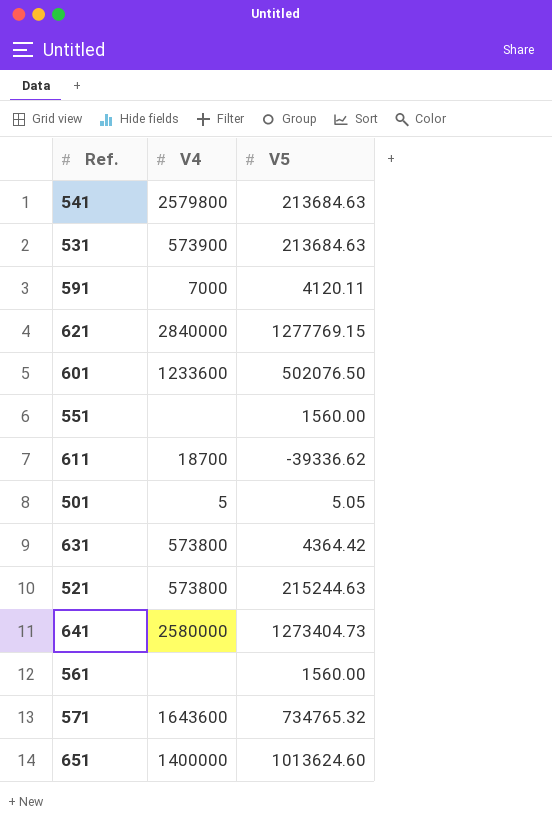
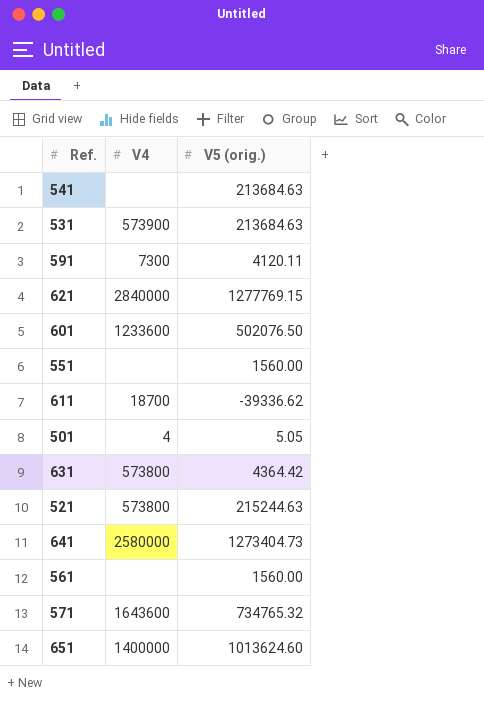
column name: V5 -> V5 (orig.)
541 | V4: 2579800 -> none
591 | V4: 7000 -> 7300
501 | V4: 5 -> 4

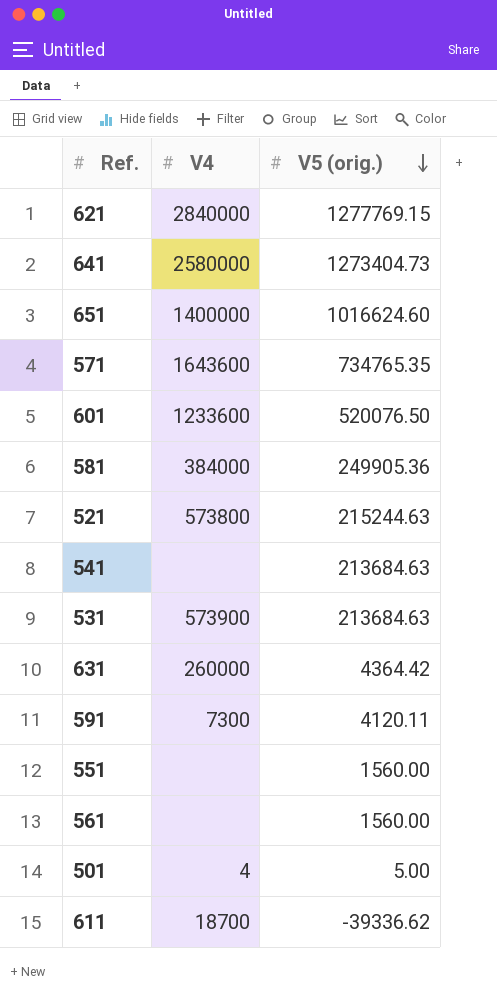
row order: none -> V5 (orig.) descending
651 | V5 (orig.): 1013624.60 -> 1016624.60
571 | V5 (orig.): 734765.32 -> 734765.35
601 | V5 (orig.): 502076.50 -> 520076.50
row 581: none -> 384000 | 249905.36
631 | V4: 573800 -> 260000
501 | V5 (orig.): 5.05 -> 5.00

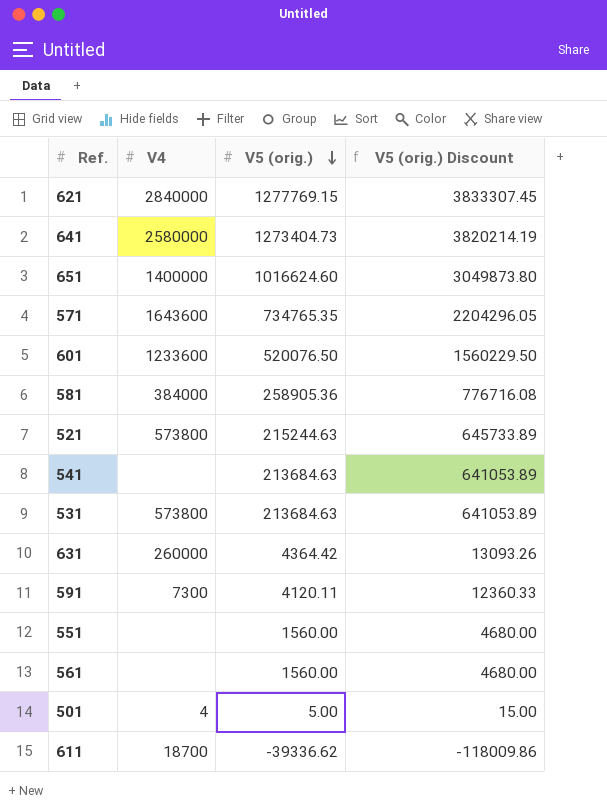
column V5 (orig.) Discount | formula: none -> [V5 (orig.)] * 3
581 | V5 (orig.): 249905.36 -> 258905.36
531 | V4: 573900 -> 573800

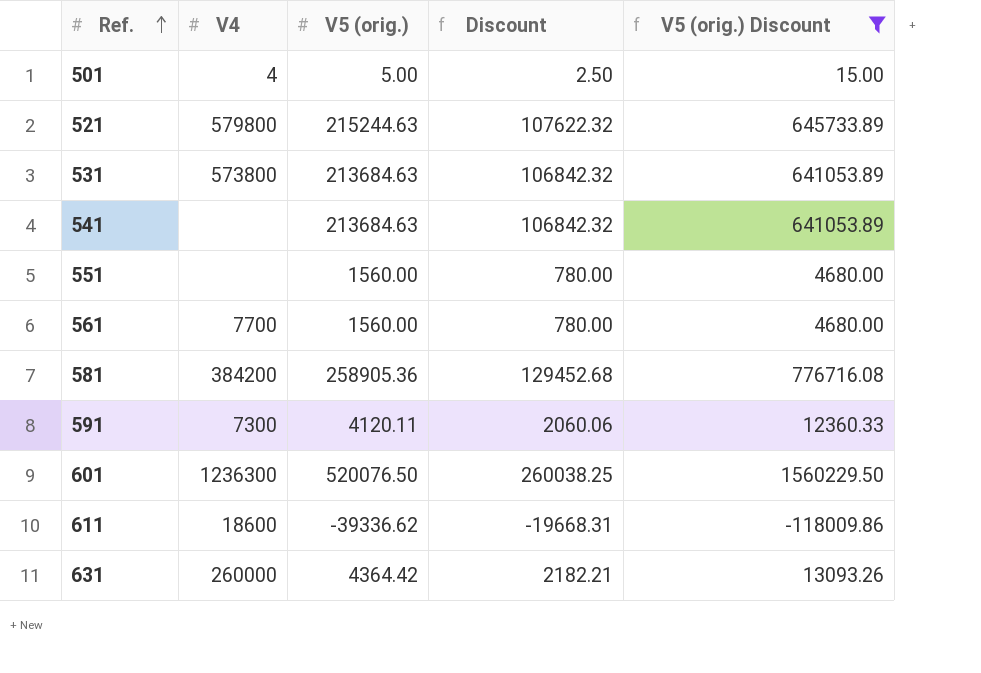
filter: none -> V5 (orig.) Discount <= 1560229.50
row order: V5 (orig.) descending -> Ref. ascending
column Discount | formula: none -> [V5 (orig.)] * 0.5
521 | V4: 573800 -> 579800
561 | V4: none -> 7700
581 | V4: 384000 -> 384200
601 | V4: 1233600 -> 1236300
611 | V4: 18700 -> 18600

